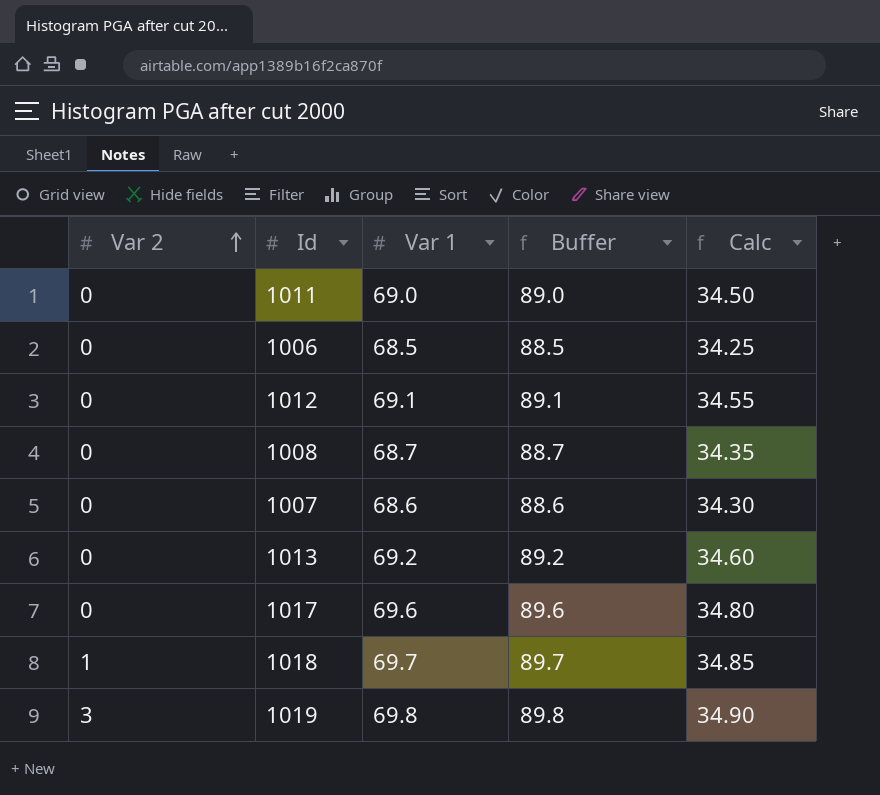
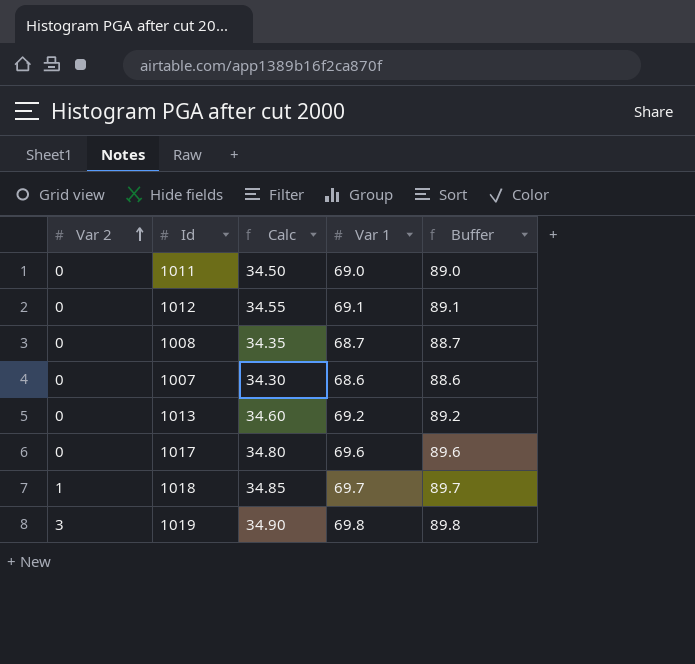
column Calc | position: 5 -> 3
row 1006: 0 | 68.5 | 88.5 | 34.25 -> none

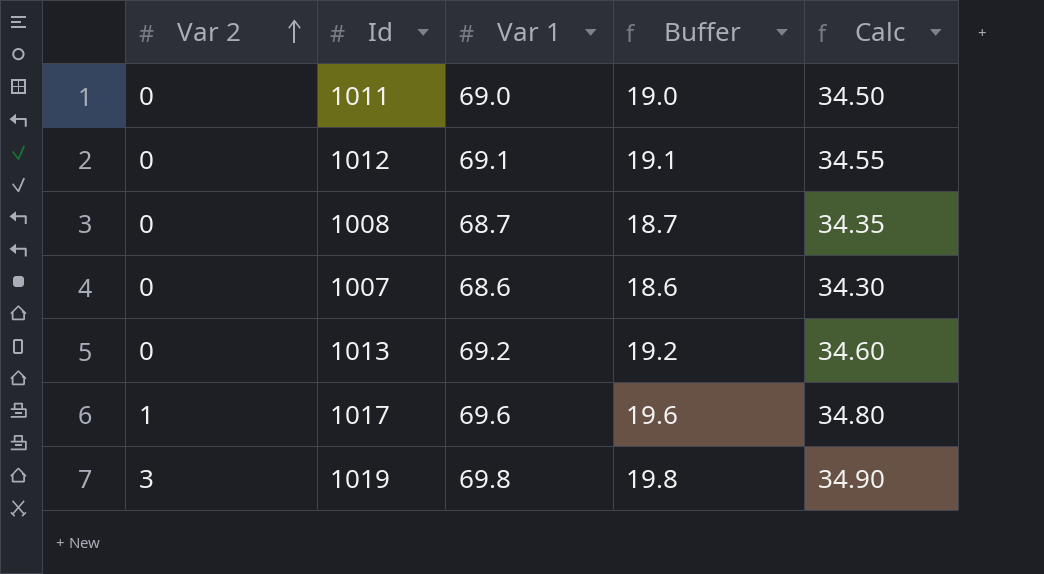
column Buffer | formula: [Var 1] + 20 -> [Var 1] - 50
column Calc | position: 3 -> 5
row 1018: 1 | 34.85 | 69.7 | 89.7 -> none
1017 | Var 2: 0 -> 1

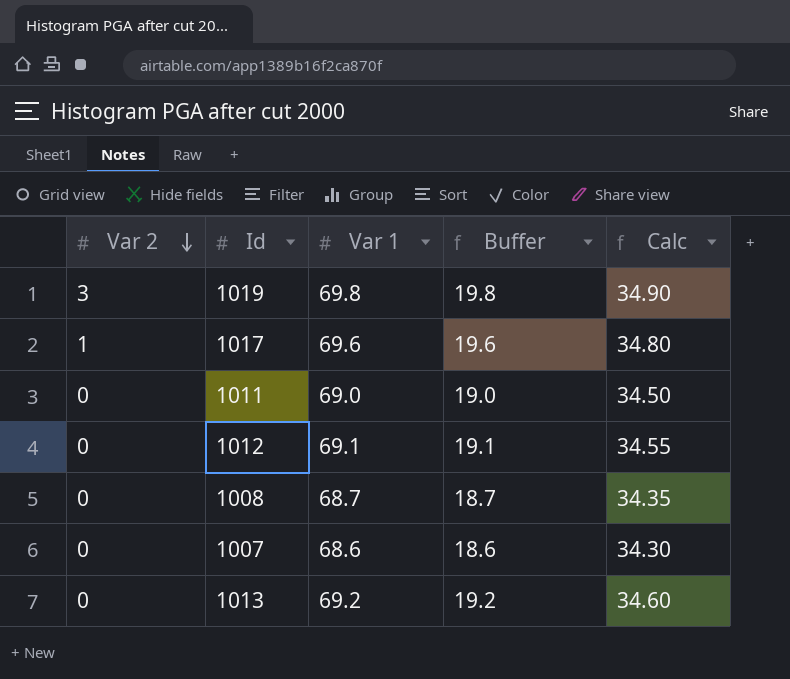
row order: Var 2 ascending -> Var 2 descending

